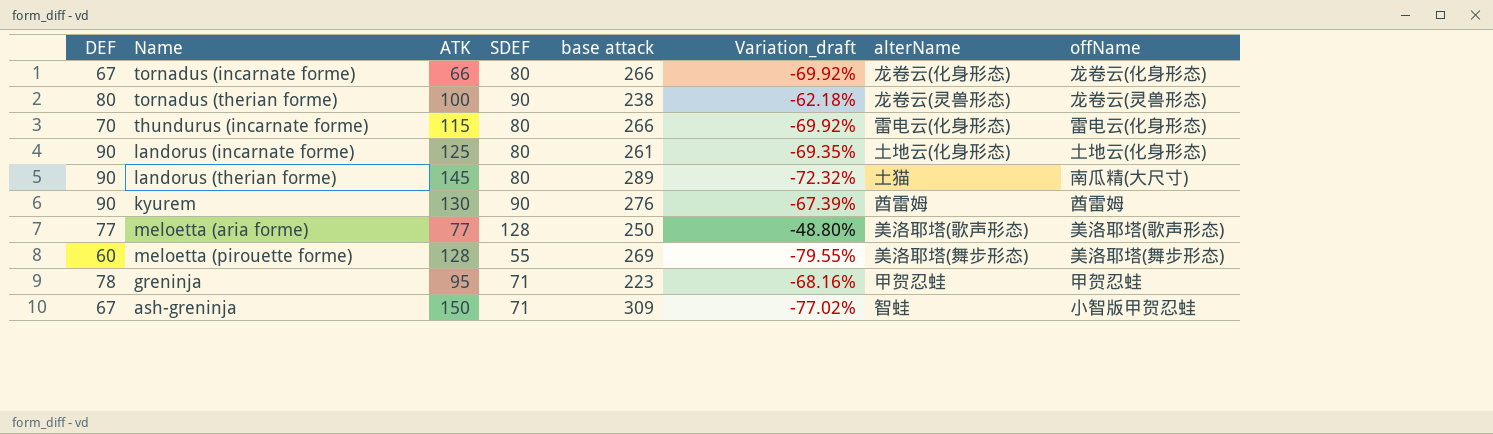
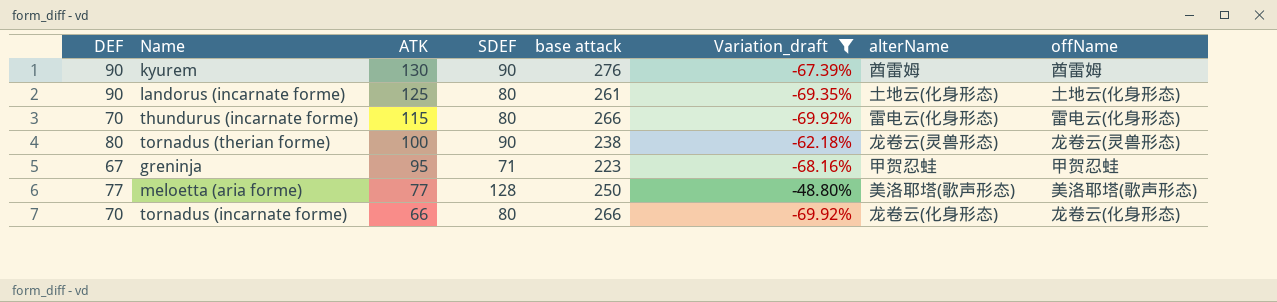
filter: none -> Variation_draft >= -69.92%
row order: none -> ATK descending
greninja | DEF: 78 -> 67
tornadus (incarnate forme) | DEF: 67 -> 70

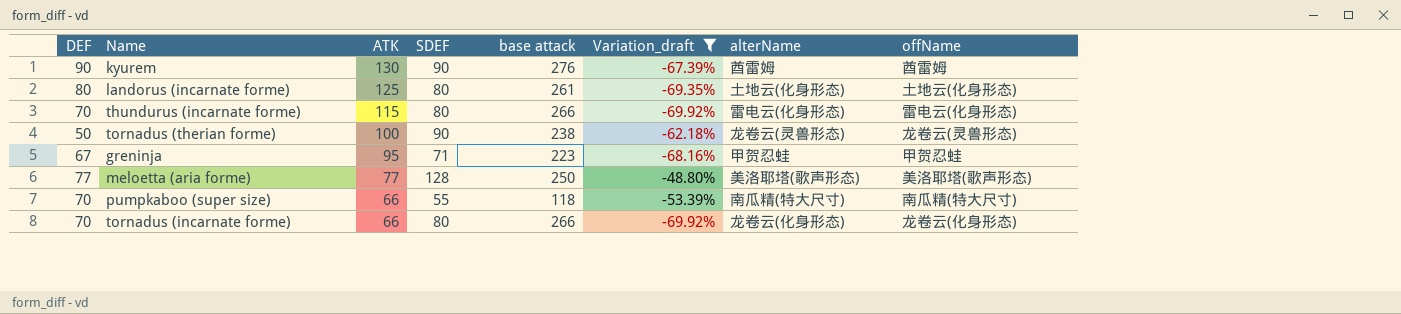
landorus (incarnate forme) | DEF: 90 -> 80
tornadus (therian forme) | DEF: 80 -> 50
row pumpkaboo (super size): none -> 70 | 66 | 55 | 118 | -53.39% | 南瓜精(特大尺寸) | 南瓜精(特大尺寸)

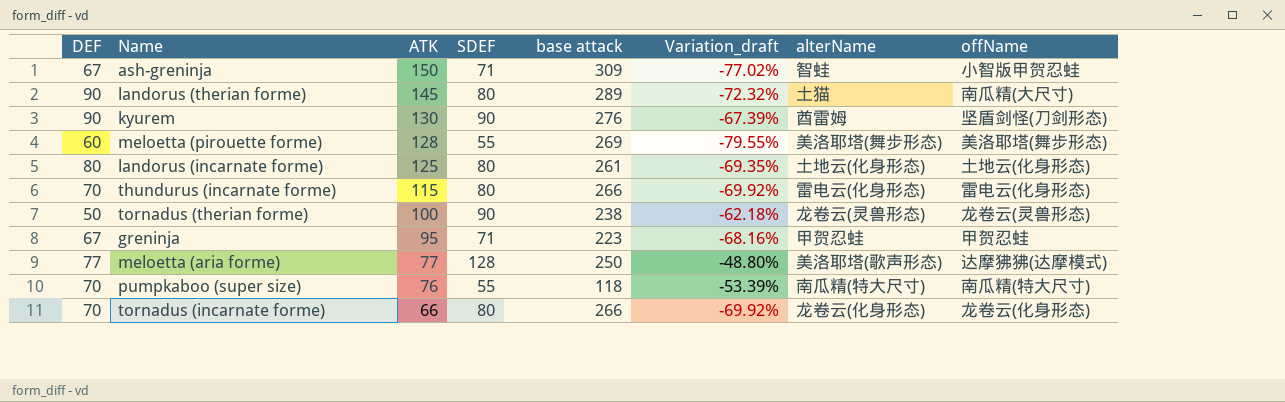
filter: Variation_draft >= -69.92% -> none
kyurem | offName: 酋雷姆 -> 坚盾剑怪(刀剑形态)
meloetta (aria forme) | offName: 美洛耶塔(歌声形态) -> 达摩狒狒(达摩模式)
pumpkaboo (super size) | ATK: 66 -> 76

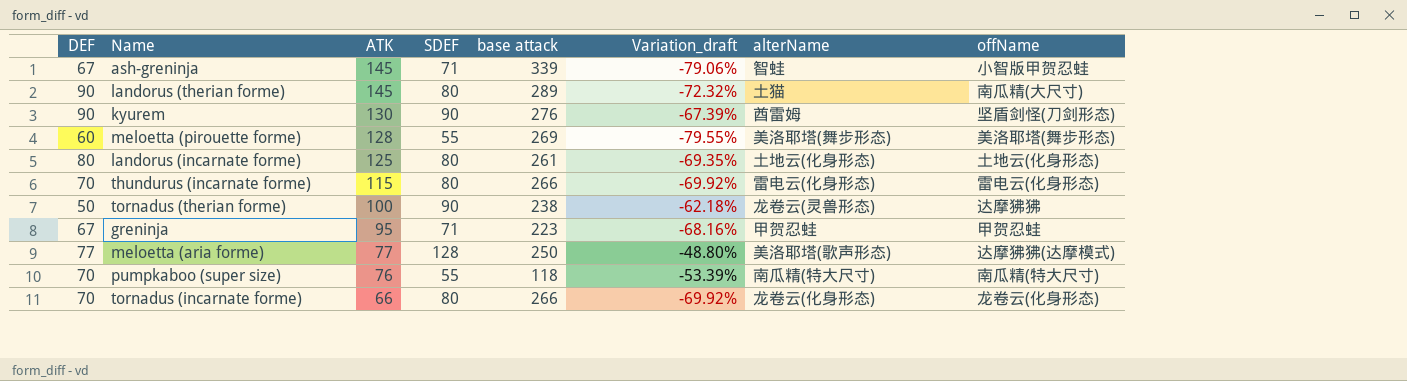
ash-greninja | ATK: 150 -> 145
ash-greninja | base attack: 309 -> 339
ash-greninja | Variation_draft: -77.02% -> -79.06%
tornadus (therian forme) | offName: 龙卷云(灵兽形态) -> 达摩狒狒

